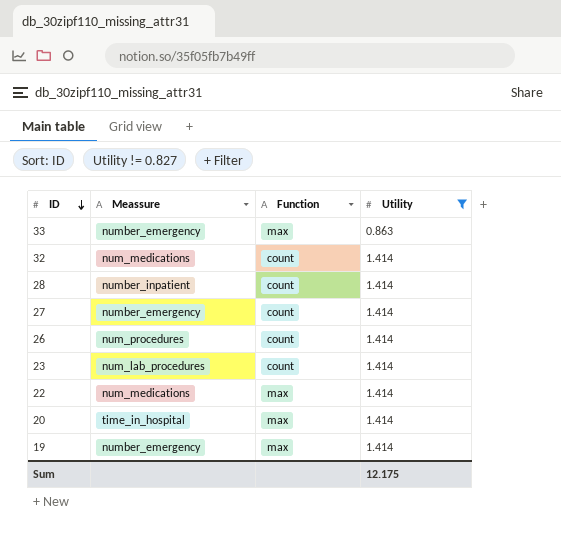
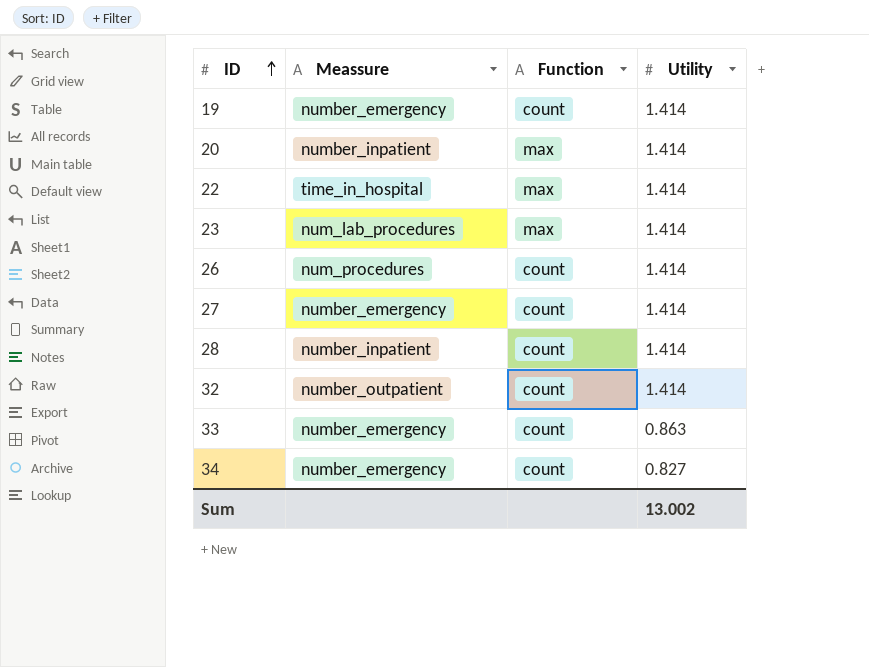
filter: Utility != 0.827 -> none
row order: ID descending -> ID ascending
19 | Function: max -> count
20 | Meassure: time_in_hospital -> number_inpatient
22 | Meassure: num_medications -> time_in_hospital
23 | Function: count -> max
32 | Meassure: num_medications -> number_outpatient
33 | Function: max -> count
Sum | Utility: 12.175 -> 13.002

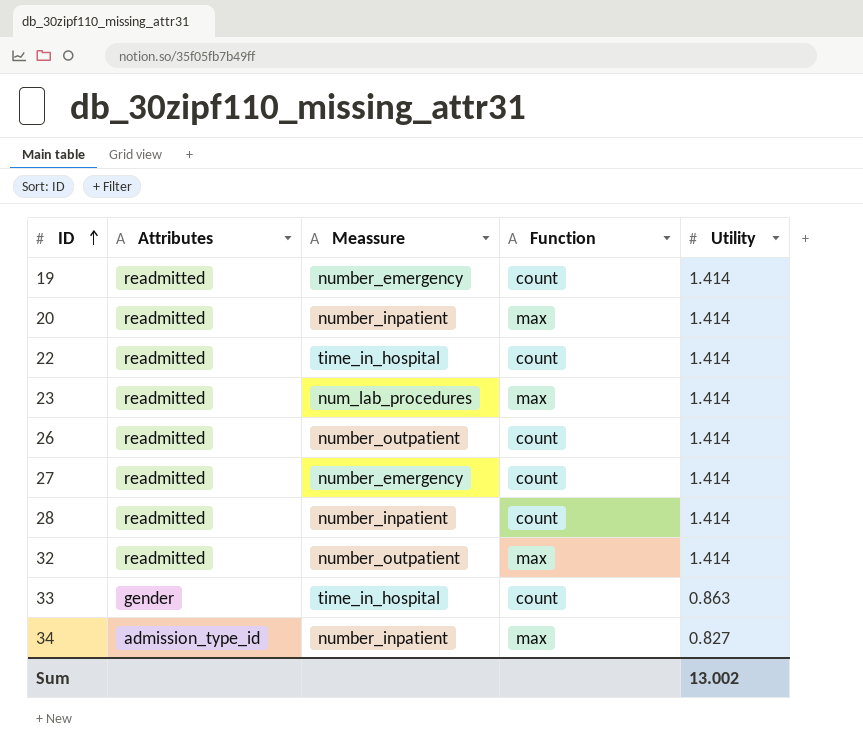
column Attributes | position: none -> 2
22 | Function: max -> count
26 | Meassure: num_procedures -> number_outpatient
32 | Function: count -> max
33 | Meassure: number_emergency -> time_in_hospital
34 | Meassure: number_emergency -> number_inpatient
34 | Function: count -> max

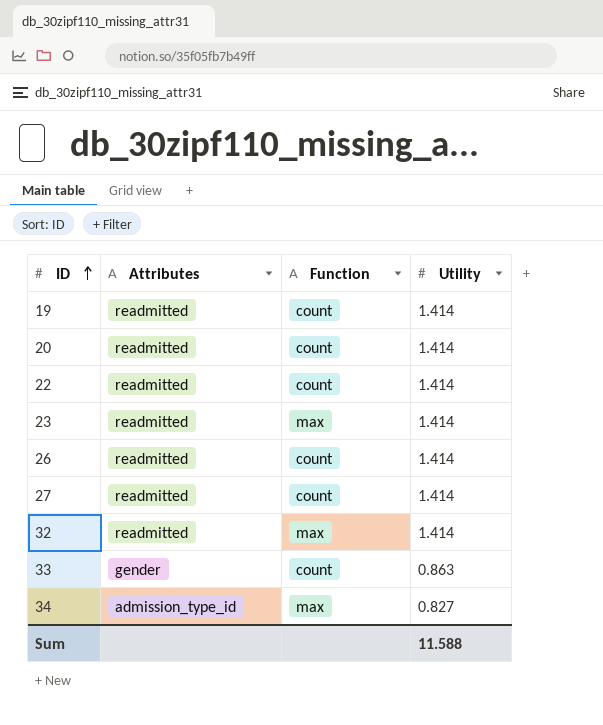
column Meassure | position: 3 -> none
row 28: readmitted | number_inpatient | count | 1.414 -> none
20 | Function: max -> count
Sum | Utility: 13.002 -> 11.588

